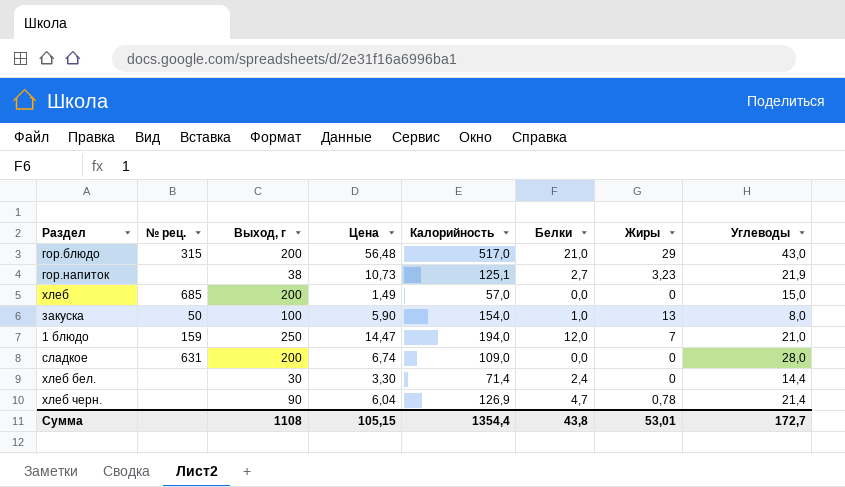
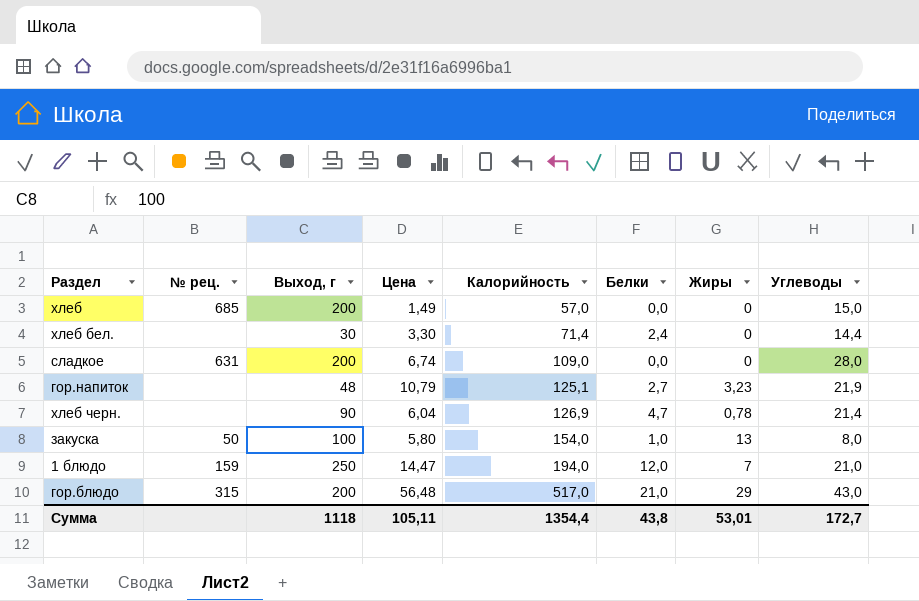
row order: none -> Калорийность ascending
гор.напиток | Выход, г: 38 -> 48
гор.напиток | Цена: 10,73 -> 10,79
закуска | Цена: 5,90 -> 5,80
Сумма | Выход, г: 1108 -> 1118
Сумма | Цена: 105,15 -> 105,11

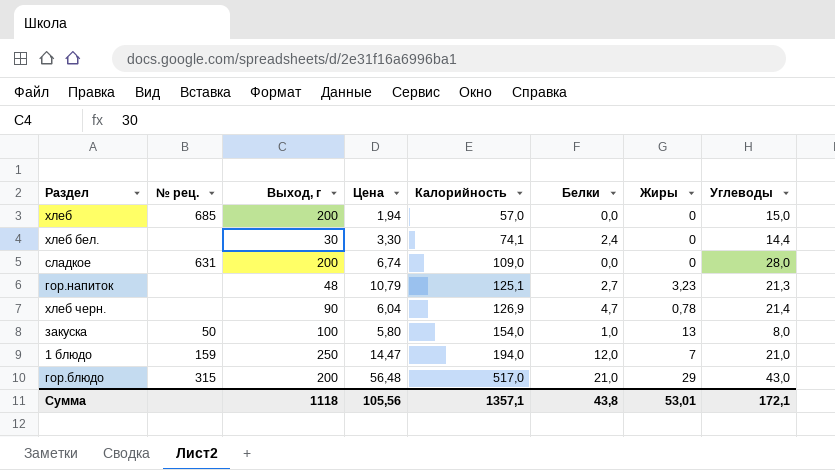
хлеб | Цена: 1,49 -> 1,94
хлеб бел. | Калорийность: 71,4 -> 74,1
гор.напиток | Углеводы: 21,9 -> 21,3
Сумма | Цена: 105,11 -> 105,56
Сумма | Калорийность: 1354,4 -> 1357,1
Сумма | Углеводы: 172,7 -> 172,1

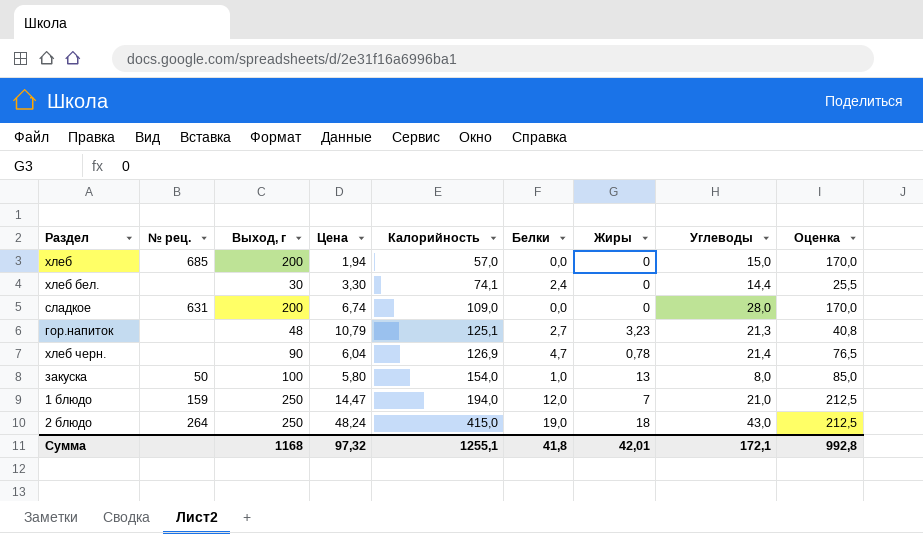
column Оценка | formula: none -> [Выход, г] * 0,85
row гор.блюдо: 315 | 200 | 56,48 | 517,0 | 21,0 | 29 | 43,0 -> none
row 2 блюдо: none -> 264 | 250 | 48,24 | 415,0 | 19,0 | 18 | 43,0 | 212,5
Сумма | Выход, г: 1118 -> 1168
Сумма | Цена: 105,56 -> 97,32
Сумма | Калорийность: 1357,1 -> 1255,1
Сумма | Белки: 43,8 -> 41,8
Сумма | Жиры: 53,01 -> 42,01

